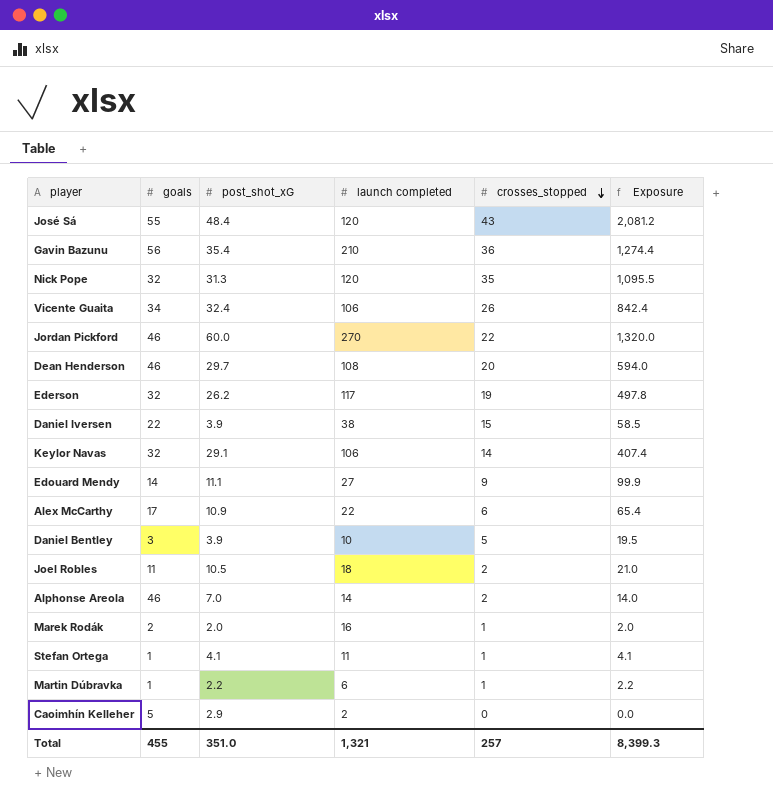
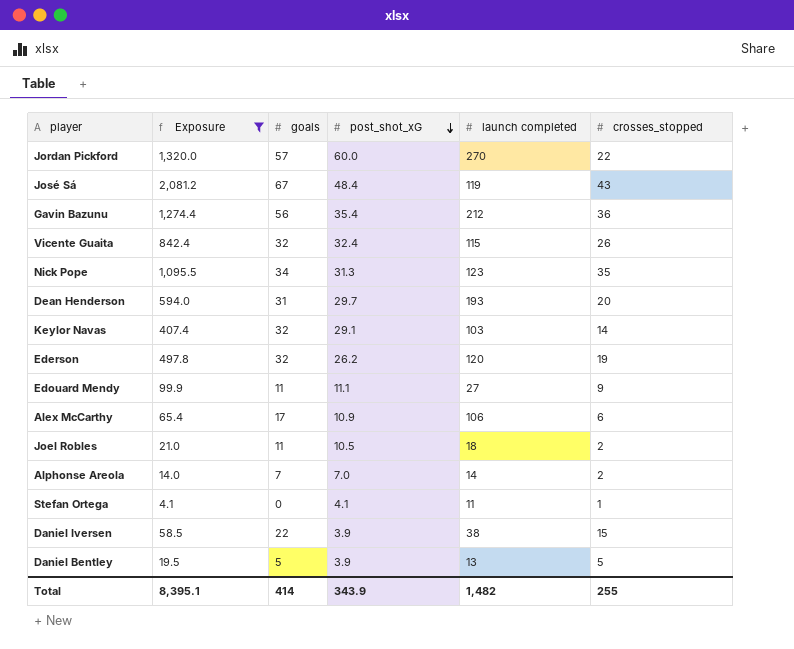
filter: none -> Exposure >= 4.1
row order: crosses_stopped descending -> post_shot_xG descending
column Exposure | position: 6 -> 2
Jordan Pickford | goals: 46 -> 57
José Sá | goals: 55 -> 67
José Sá | launch completed: 120 -> 119
Gavin Bazunu | launch completed: 210 -> 212
Vicente Guaita | goals: 34 -> 32
Vicente Guaita | launch completed: 106 -> 115
Nick Pope | goals: 32 -> 34
Nick Pope | launch completed: 120 -> 123
Dean Henderson | goals: 46 -> 31
Dean Henderson | launch completed: 108 -> 193
Keylor Navas | launch completed: 106 -> 103
Ederson | launch completed: 117 -> 120
Edouard Mendy | goals: 14 -> 11
Alex McCarthy | launch completed: 22 -> 106
Alphonse Areola | goals: 46 -> 7
Stefan Ortega | goals: 1 -> 0
Daniel Bentley | goals: 3 -> 5
Daniel Bentley | launch completed: 10 -> 13
Total | Exposure: 8,399.3 -> 8,395.1
Total | goals: 455 -> 414
Total | post_shot_xG: 351.0 -> 343.9
Total | launch completed: 1,321 -> 1,482
Total | crosses_stopped: 257 -> 255

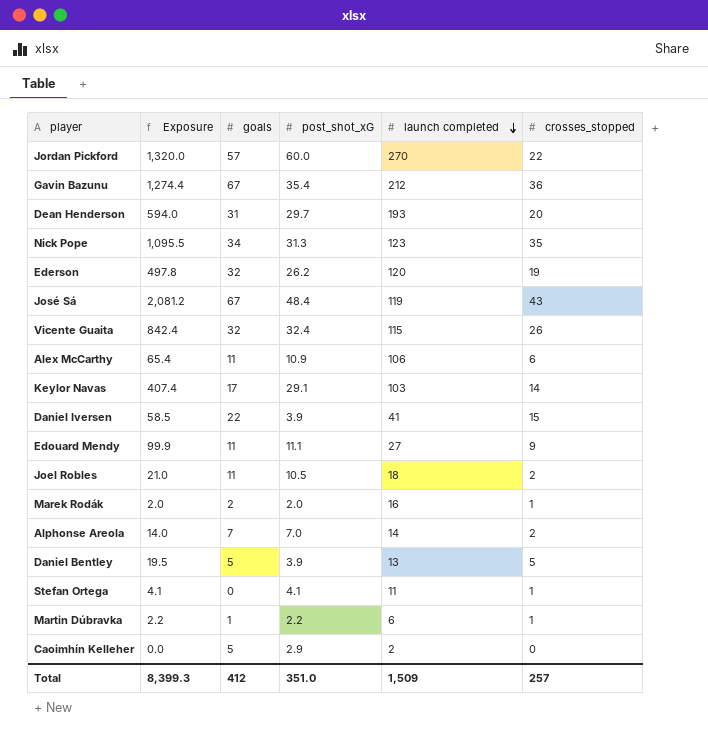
filter: Exposure >= 4.1 -> none
row order: post_shot_xG descending -> launch completed descending
Gavin Bazunu | goals: 56 -> 67
Alex McCarthy | goals: 17 -> 11
Keylor Navas | goals: 32 -> 17
Daniel Iversen | launch completed: 38 -> 41
Total | Exposure: 8,395.1 -> 8,399.3
Total | goals: 414 -> 412
Total | post_shot_xG: 343.9 -> 351.0
Total | launch completed: 1,482 -> 1,509
Total | crosses_stopped: 255 -> 257

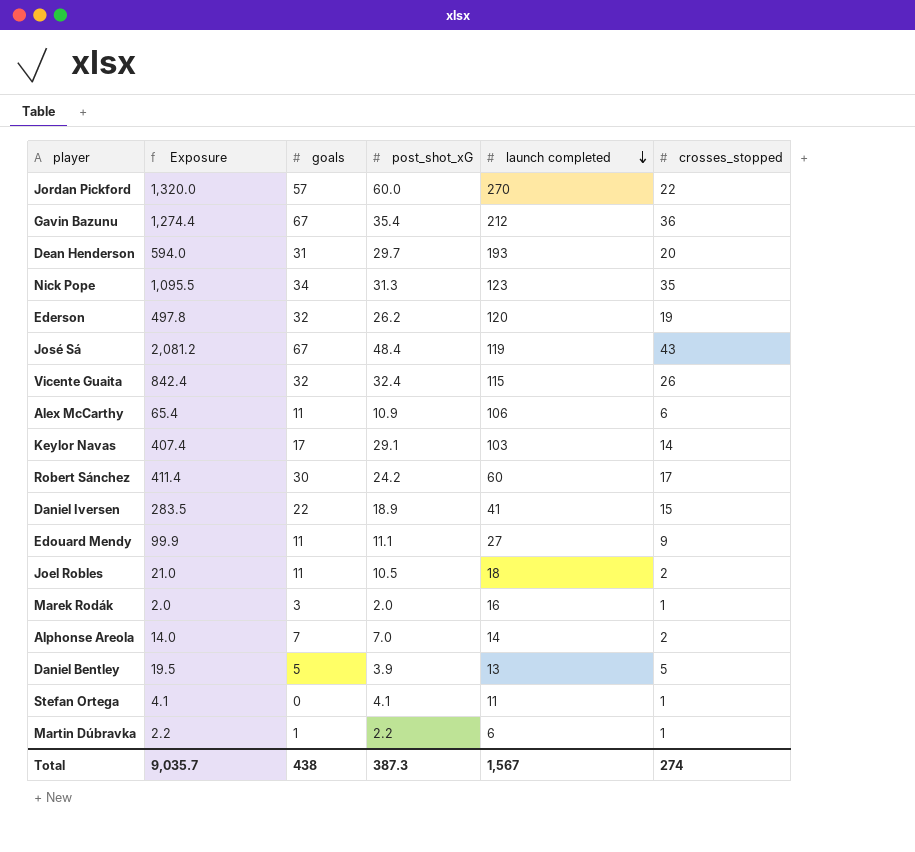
row Caoimhín Kelleher: 0.0 | 5 | 2.9 | 2 | 0 -> none
row Robert Sánchez: none -> 411.4 | 30 | 24.2 | 60 | 17
Daniel Iversen | Exposure: 58.5 -> 283.5
Daniel Iversen | post_shot_xG: 3.9 -> 18.9
Marek Rodák | goals: 2 -> 3
Total | Exposure: 8,399.3 -> 9,035.7
Total | goals: 412 -> 438
Total | post_shot_xG: 351.0 -> 387.3
Total | launch completed: 1,509 -> 1,567
Total | crosses_stopped: 257 -> 274

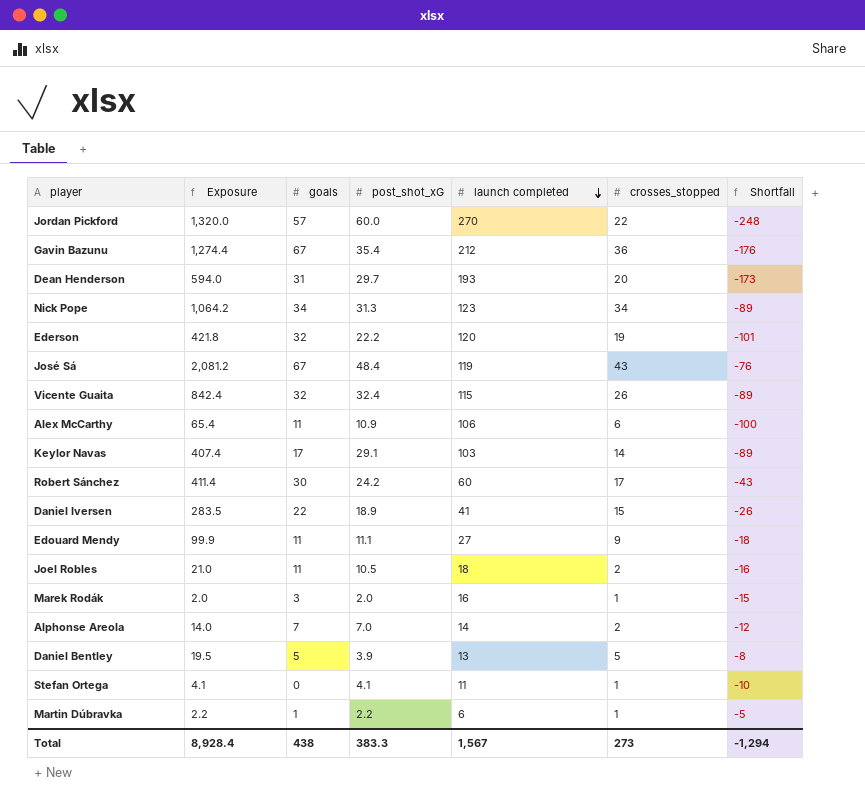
column Shortfall | formula: none -> [crosses_stopped] - [launch completed]
Nick Pope | Exposure: 1,095.5 -> 1,064.2
Nick Pope | crosses_stopped: 35 -> 34
Ederson | Exposure: 497.8 -> 421.8
Ederson | post_shot_xG: 26.2 -> 22.2
Total | Exposure: 9,035.7 -> 8,928.4
Total | post_shot_xG: 387.3 -> 383.3
Total | crosses_stopped: 274 -> 273

